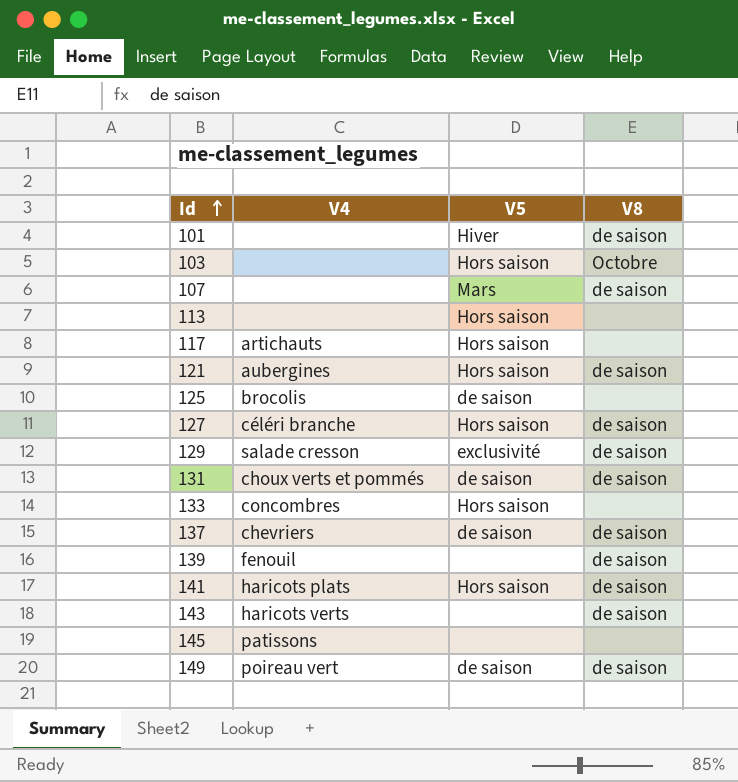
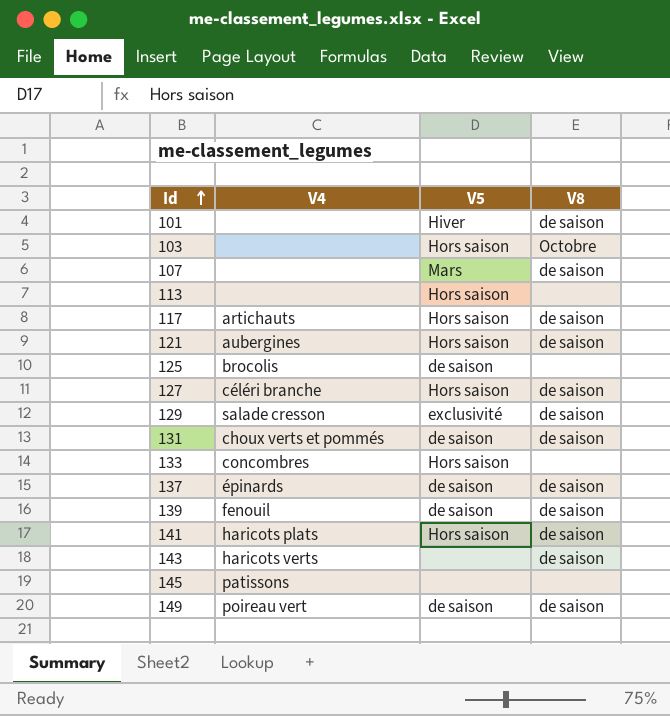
117 | V8: none -> de saison
137 | V4: chevriers -> épinards
139 | V5: none -> de saison

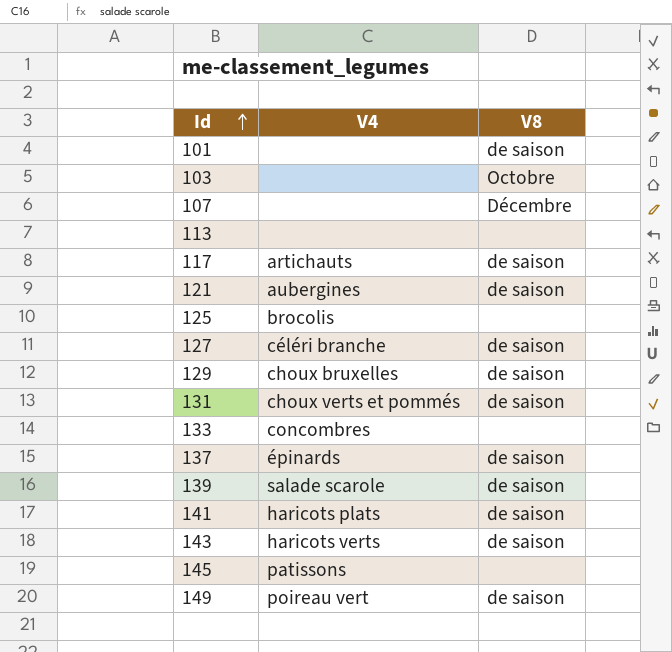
column V5 | position: 3 -> none
107 | V8: de saison -> Décembre
129 | V4: salade cresson -> choux bruxelles
139 | V4: fenouil -> salade scarole

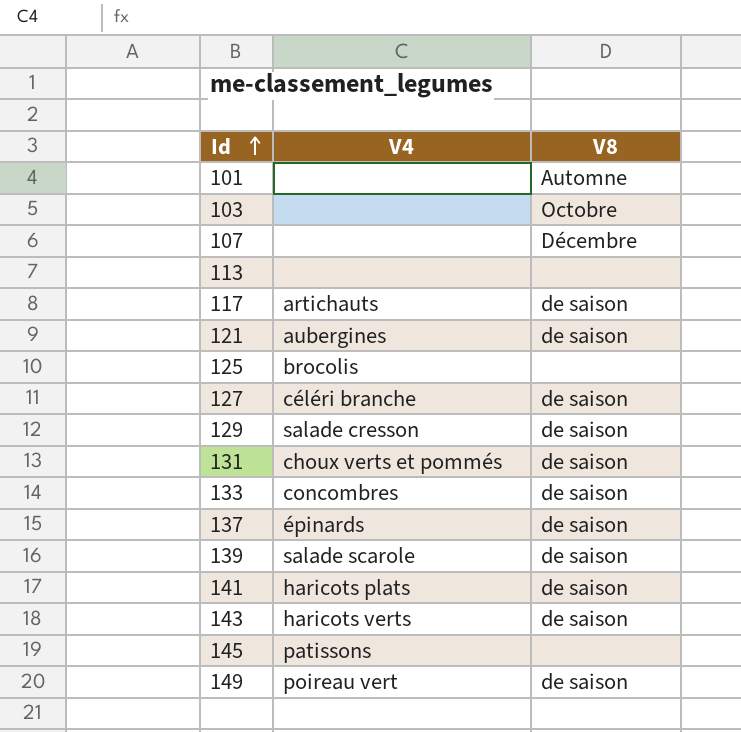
101 | V8: de saison -> Automne
129 | V4: choux bruxelles -> salade cresson
133 | V8: none -> de saison

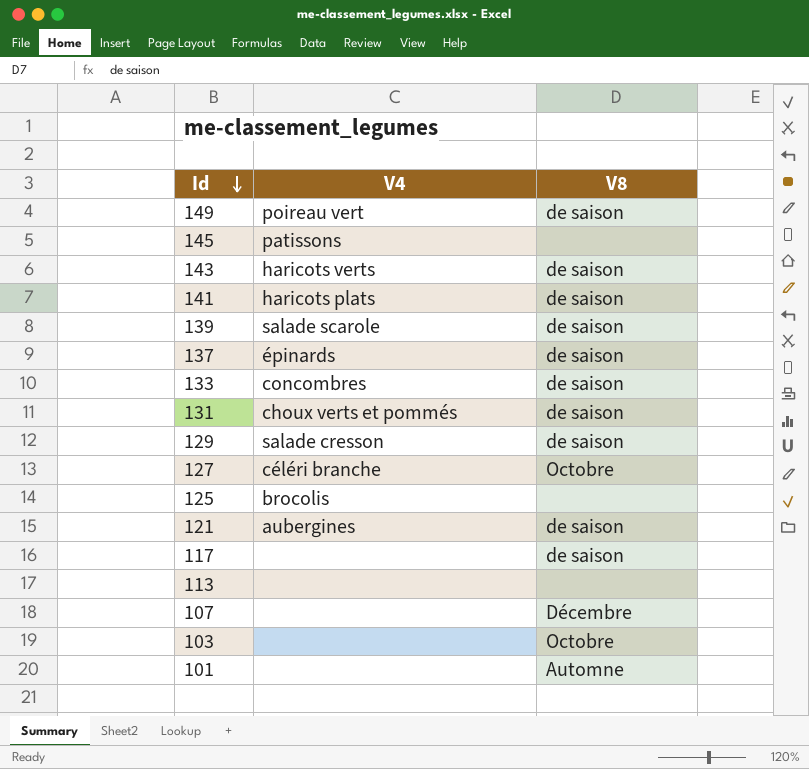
row order: Id ascending -> Id descending
127 | V8: de saison -> Octobre
117 | V4: artichauts -> none

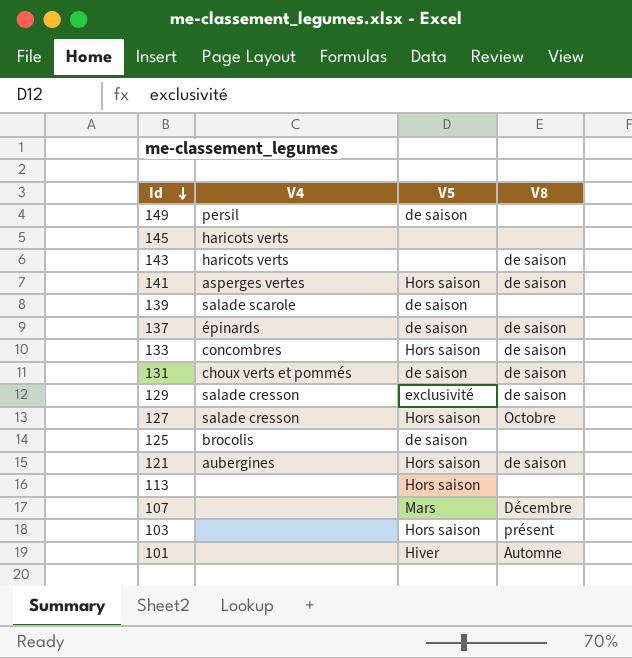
column V5 | position: none -> 3
row 117: none | de saison -> none
149 | V4: poireau vert -> persil
149 | V8: de saison -> none
145 | V4: patissons -> haricots verts
141 | V4: haricots plats -> asperges vertes
139 | V8: de saison -> none
127 | V4: céléri branche -> salade cresson
103 | V8: Octobre -> présent

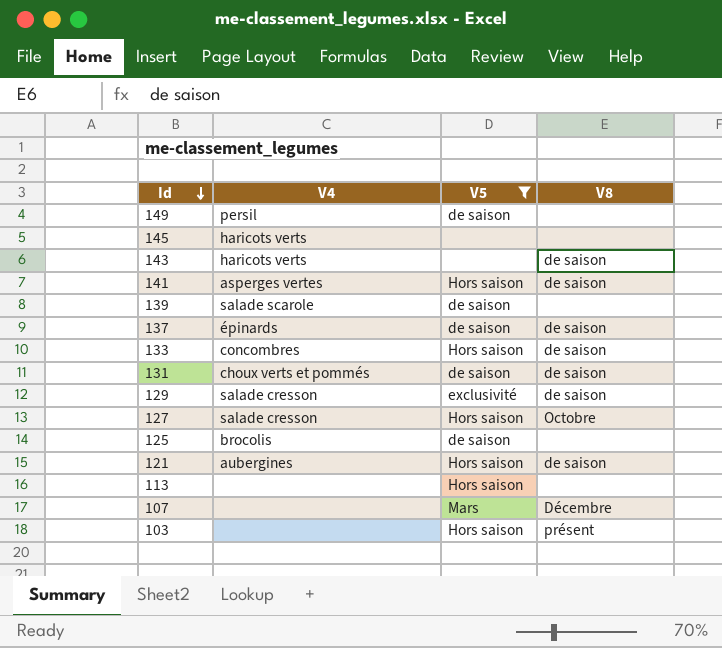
filter: none -> V5 != Hiver

